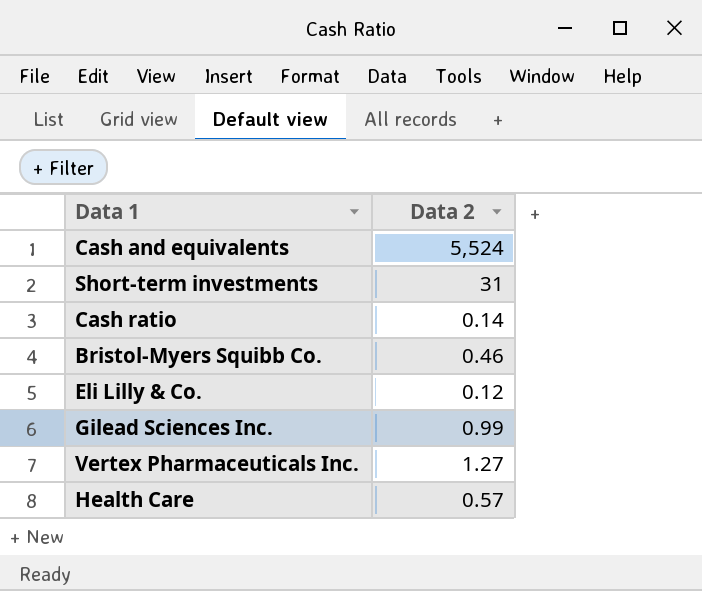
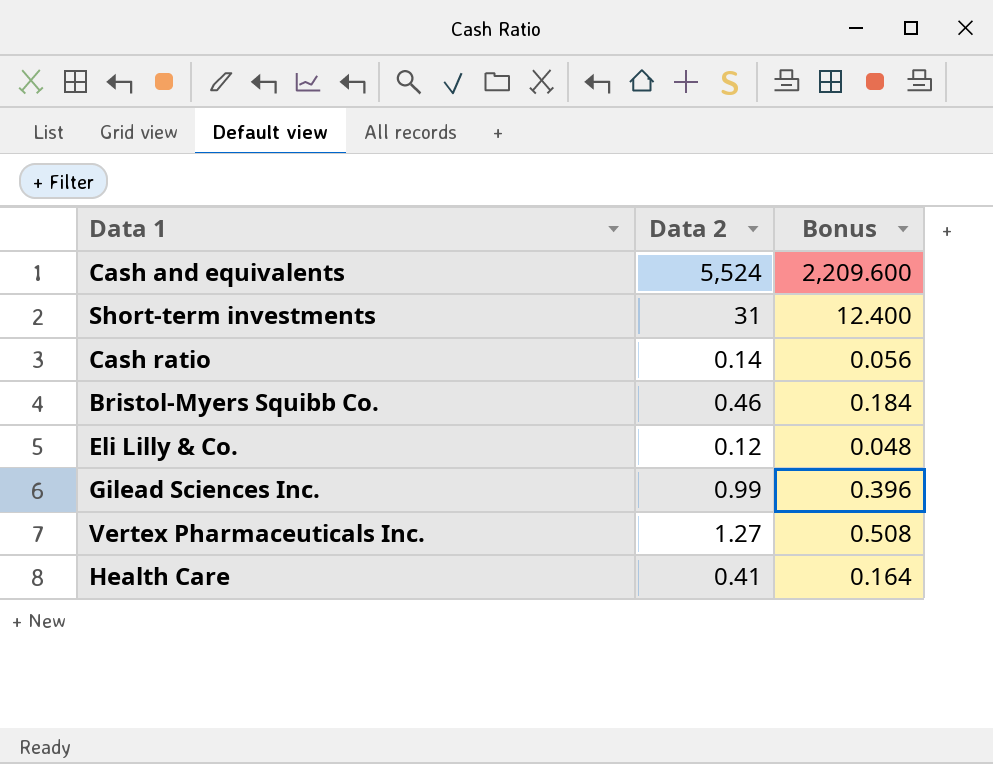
column Bonus | formula: none -> [Data 2] * 0.4
Health Care | Data 2: 0.57 -> 0.41

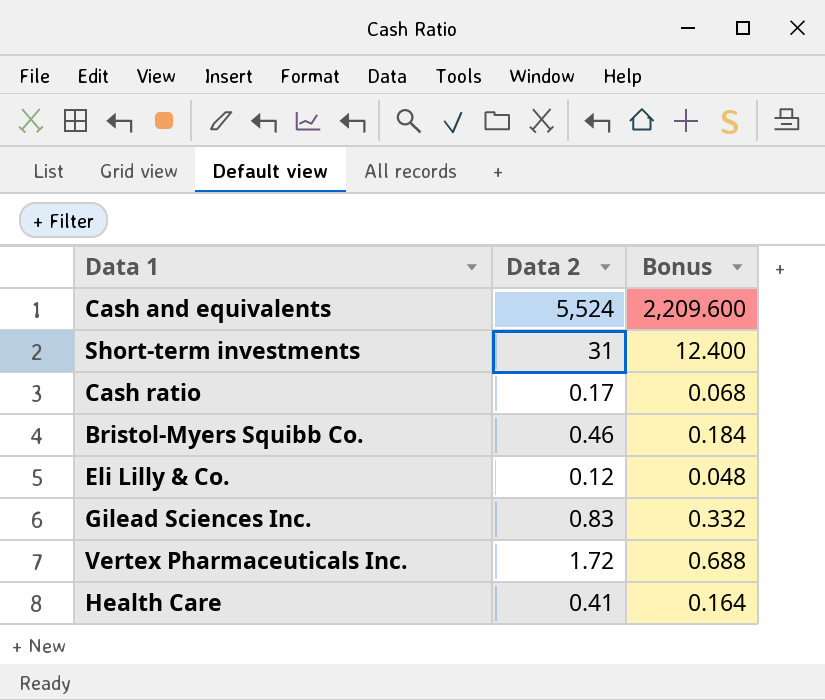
Cash ratio | Data 2: 0.14 -> 0.17
Cash ratio | Bonus: 0.056 -> 0.068
Gilead Sciences Inc. | Data 2: 0.99 -> 0.83
Gilead Sciences Inc. | Bonus: 0.396 -> 0.332
Vertex Pharmaceuticals Inc. | Data 2: 1.27 -> 1.72
Vertex Pharmaceuticals Inc. | Bonus: 0.508 -> 0.688

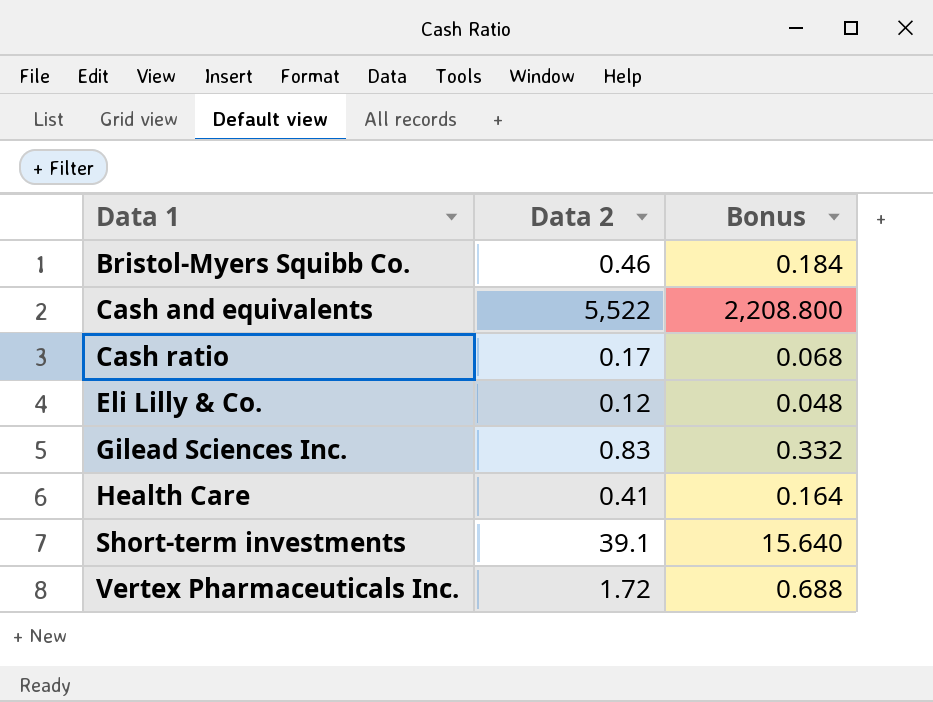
row order: none -> Data 1 ascending
Cash and equivalents | Data 2: 5,524 -> 5,522
Cash and equivalents | Bonus: 2,209.600 -> 2,208.800
Short-term investments | Data 2: 31 -> 39.1
Short-term investments | Bonus: 12.400 -> 15.640

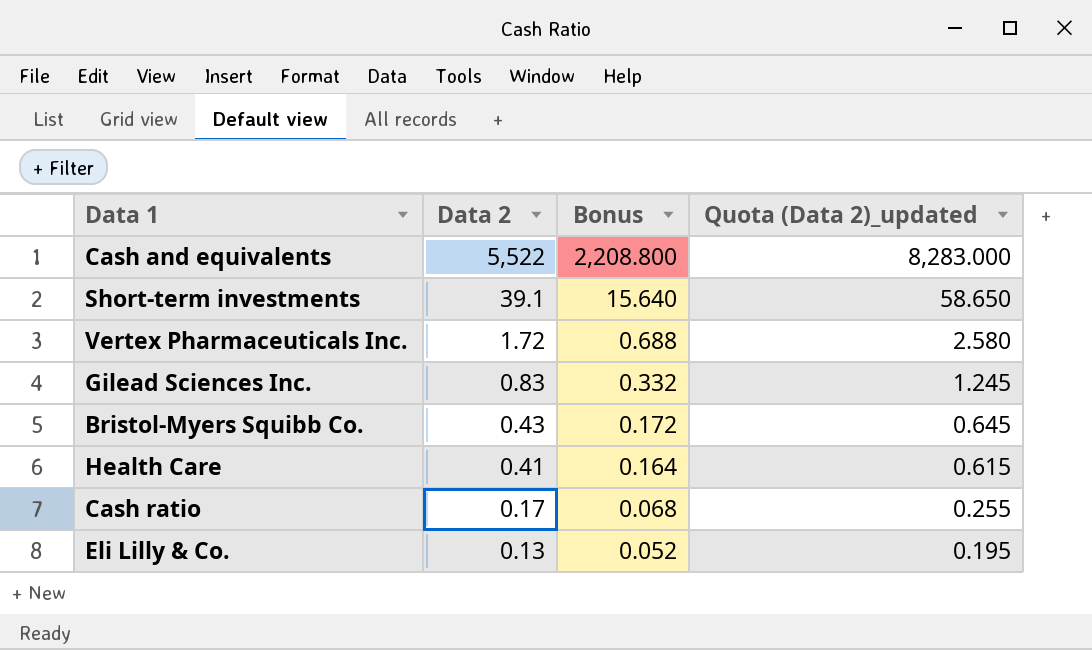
row order: Data 1 ascending -> Data 2 descending
column Quota (Data 2)_updated | formula: none -> [Data 2] * 1.5
Bristol-Myers Squibb Co. | Data 2: 0.46 -> 0.43
Bristol-Myers Squibb Co. | Bonus: 0.184 -> 0.172
Eli Lilly & Co. | Data 2: 0.12 -> 0.13
Eli Lilly & Co. | Bonus: 0.048 -> 0.052

